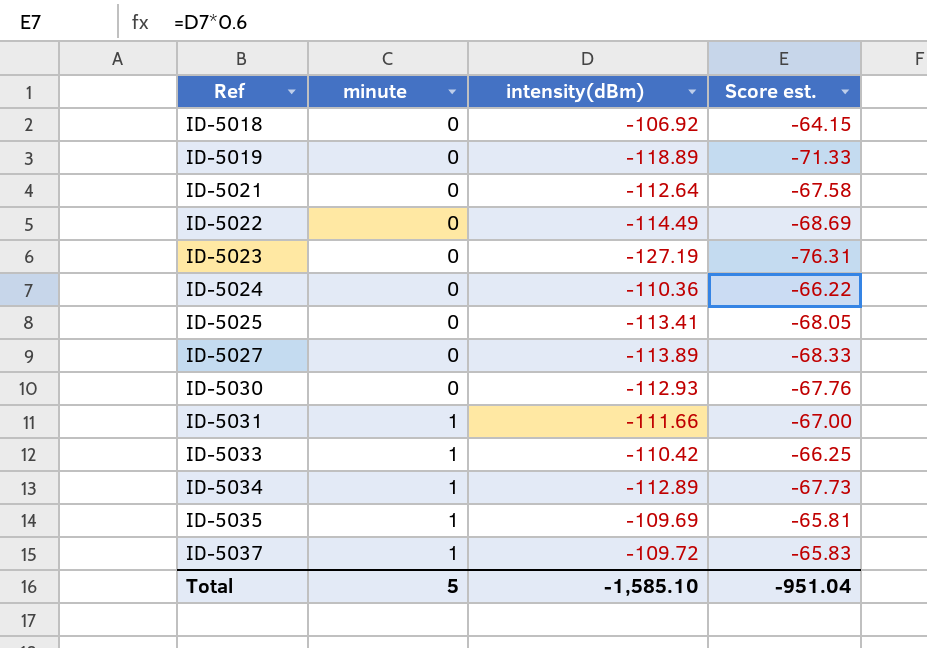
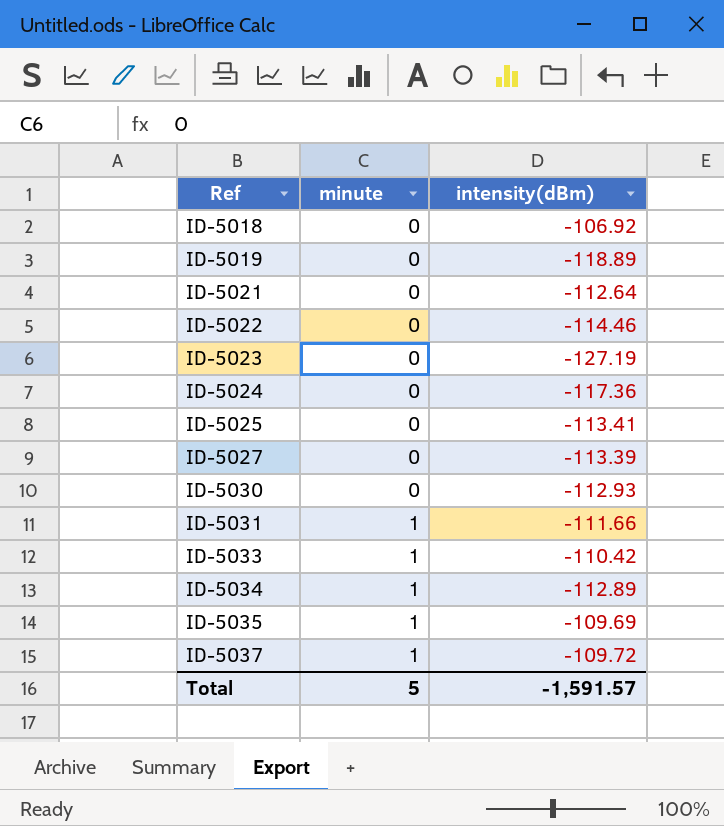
column Score est. | formula: [intensity(dBm)] * 0.6 -> none
ID-5022 | intensity(dBm): -114.49 -> -114.46
ID-5024 | intensity(dBm): -110.36 -> -117.36
ID-5027 | intensity(dBm): -113.89 -> -113.39
Total | intensity(dBm): -1,585.10 -> -1,591.57

